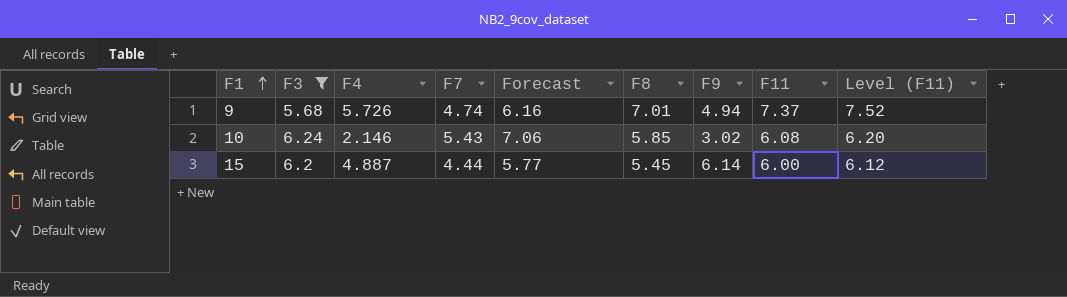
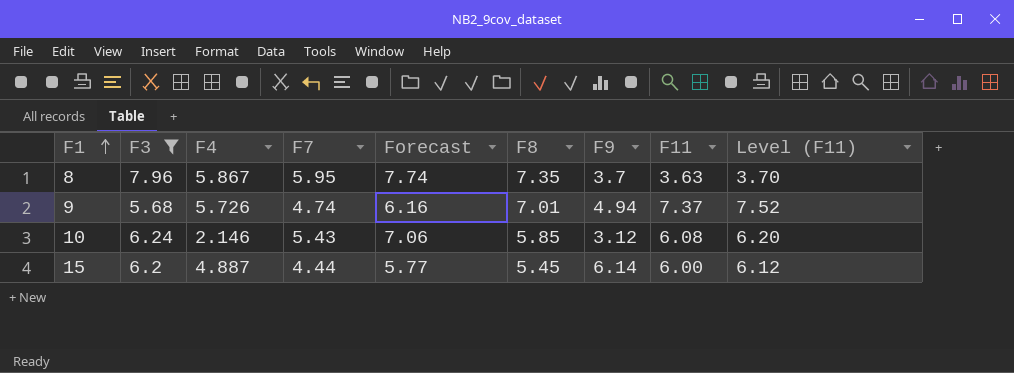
row 8: none -> 7.96 | 5.867 | 5.95 | 7.74 | 7.35 | 3.7 | 3.63 | 3.70
10 | F9: 3.02 -> 3.12

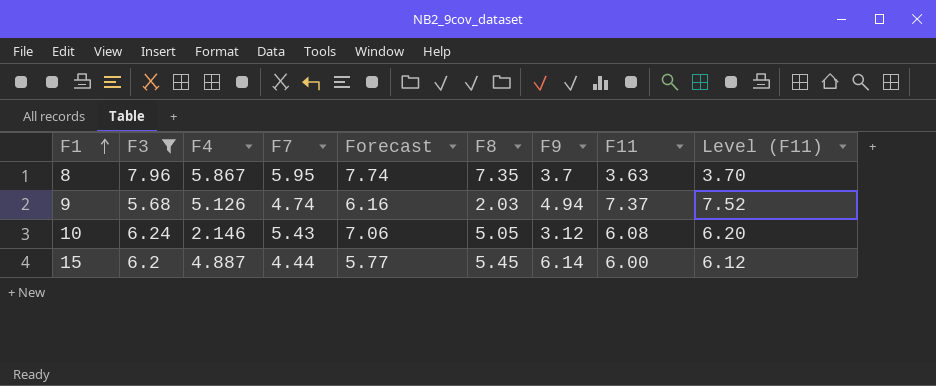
9 | F4: 5.726 -> 5.126
9 | F8: 7.01 -> 2.03
10 | F8: 5.85 -> 5.05

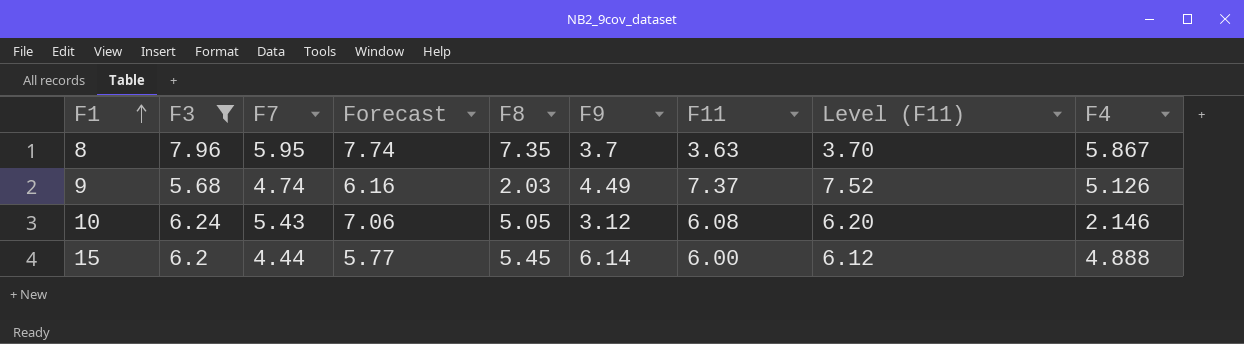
column F4 | position: 3 -> 9
9 | F9: 4.94 -> 4.49
15 | F4: 4.887 -> 4.888

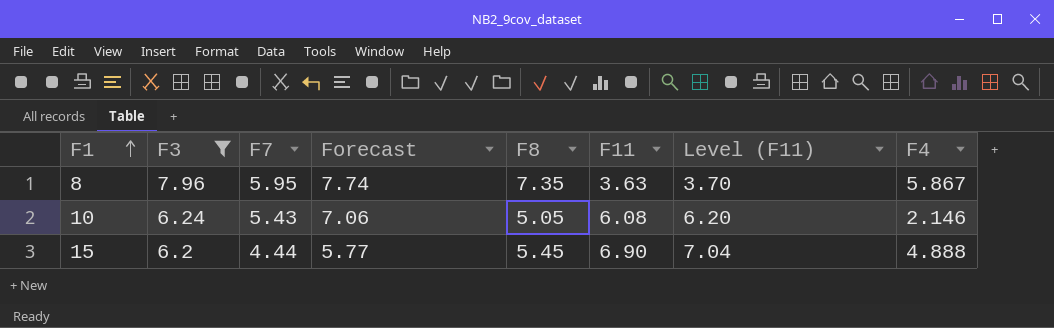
column F9 | position: 6 -> none
row 9: 5.68 | 4.74 | 6.16 | 2.03 | 4.49 | 7.37 | 7.52 | 5.126 -> none
15 | F11: 6.00 -> 6.90
15 | Level (F11): 6.12 -> 7.04

